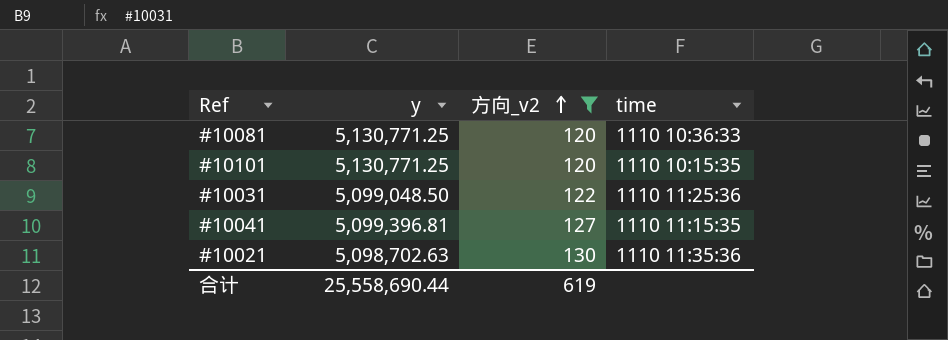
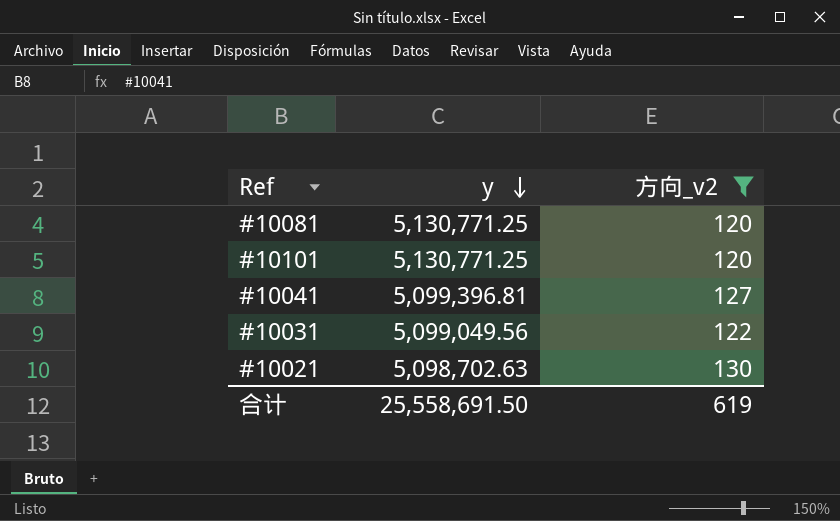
row order: 方向_v2 ascending -> y descending
column time | position: 4 -> none
#10031 | y: 5,099,048.50 -> 5,099,049.56
合计 | y: 25,558,690.44 -> 25,558,691.50

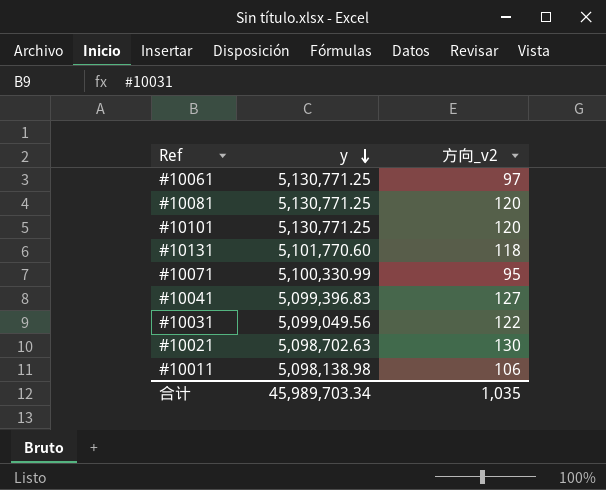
filter: 方向_v2 >= 120 -> none
#10041 | y: 5,099,396.81 -> 5,099,396.83
合计 | y: 25,558,691.50 -> 45,989,703.34
合计 | 方向_v2: 619 -> 1,035

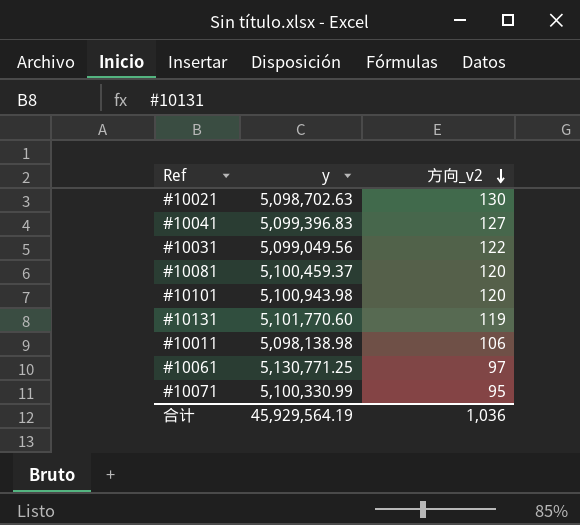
row order: y descending -> 方向_v2 descending
#10081 | y: 5,130,771.25 -> 5,100,459.37
#10101 | y: 5,130,771.25 -> 5,100,943.98
#10131 | 方向_v2: 118 -> 119
合计 | y: 45,989,703.34 -> 45,929,564.19
合计 | 方向_v2: 1,035 -> 1,036

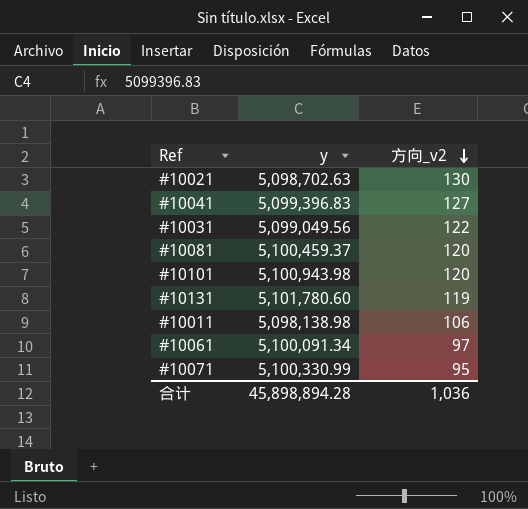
#10131 | y: 5,101,770.60 -> 5,101,780.60
#10061 | y: 5,130,771.25 -> 5,100,091.34
合计 | y: 45,929,564.19 -> 45,898,894.28

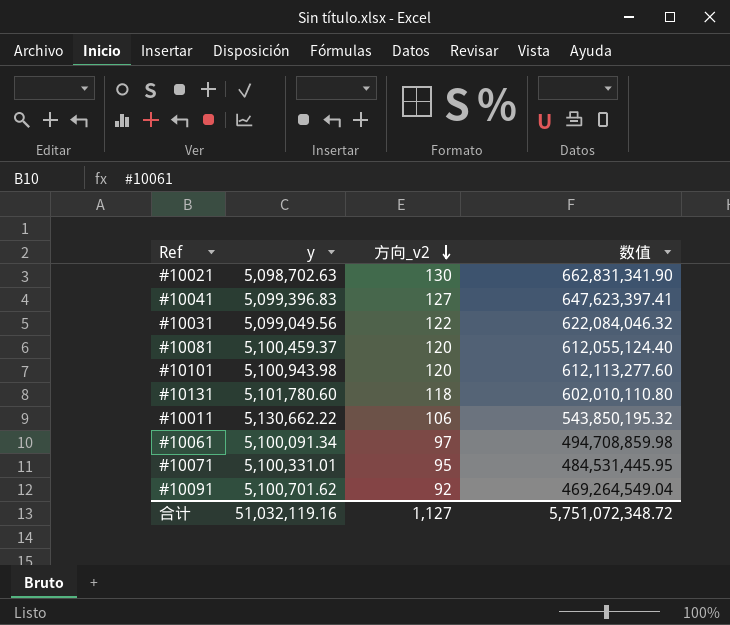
column 数值 | formula: none -> [y] * [方向_v2]
#10131 | 方向_v2: 119 -> 118
#10011 | y: 5,098,138.98 -> 5,130,662.22
#10071 | y: 5,100,330.99 -> 5,100,331.01
row #10091: none -> 5,100,701.62 | 92 | 469,264,549.04
合计 | y: 45,898,894.28 -> 51,032,119.16
合计 | 方向_v2: 1,036 -> 1,127

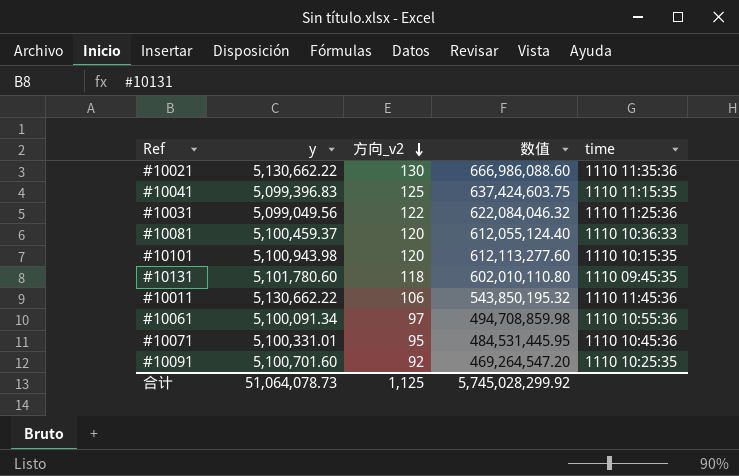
column time | position: none -> 5
#10021 | y: 5,098,702.63 -> 5,130,662.22
#10021 | 数值: 662,831,341.90 -> 666,986,088.60
#10041 | 方向_v2: 127 -> 125
#10041 | 数值: 647,623,397.41 -> 637,424,603.75
#10091 | y: 5,100,701.62 -> 5,100,701.60
#10091 | 数值: 469,264,549.04 -> 469,264,547.20
合计 | y: 51,032,119.16 -> 51,064,078.73
合计 | 方向_v2: 1,127 -> 1,125
合计 | 数值: 5,751,072,348.72 -> 5,745,028,299.92

